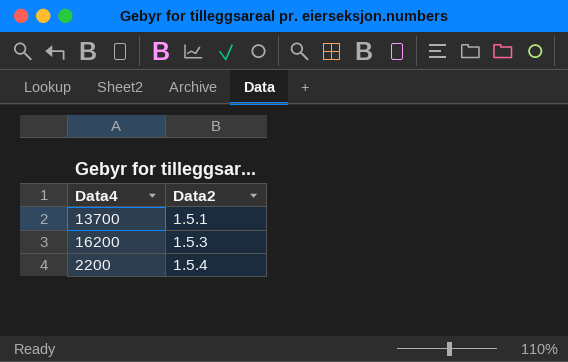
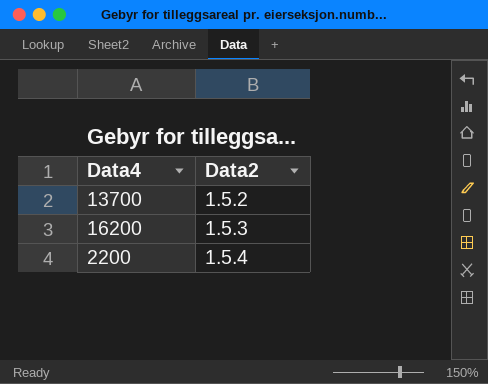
13700 | Data2: 1.5.1 -> 1.5.2

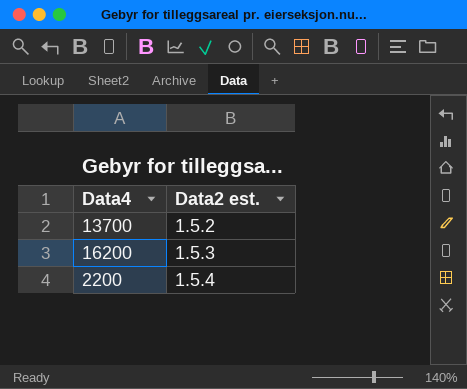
column name: Data2 -> Data2 est.

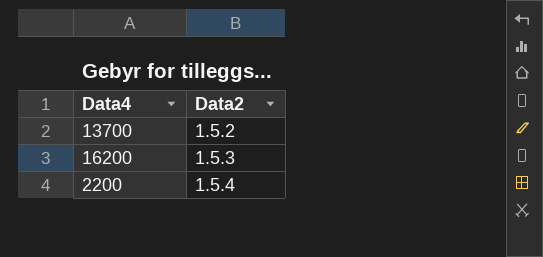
column name: Data2 est. -> Data2

